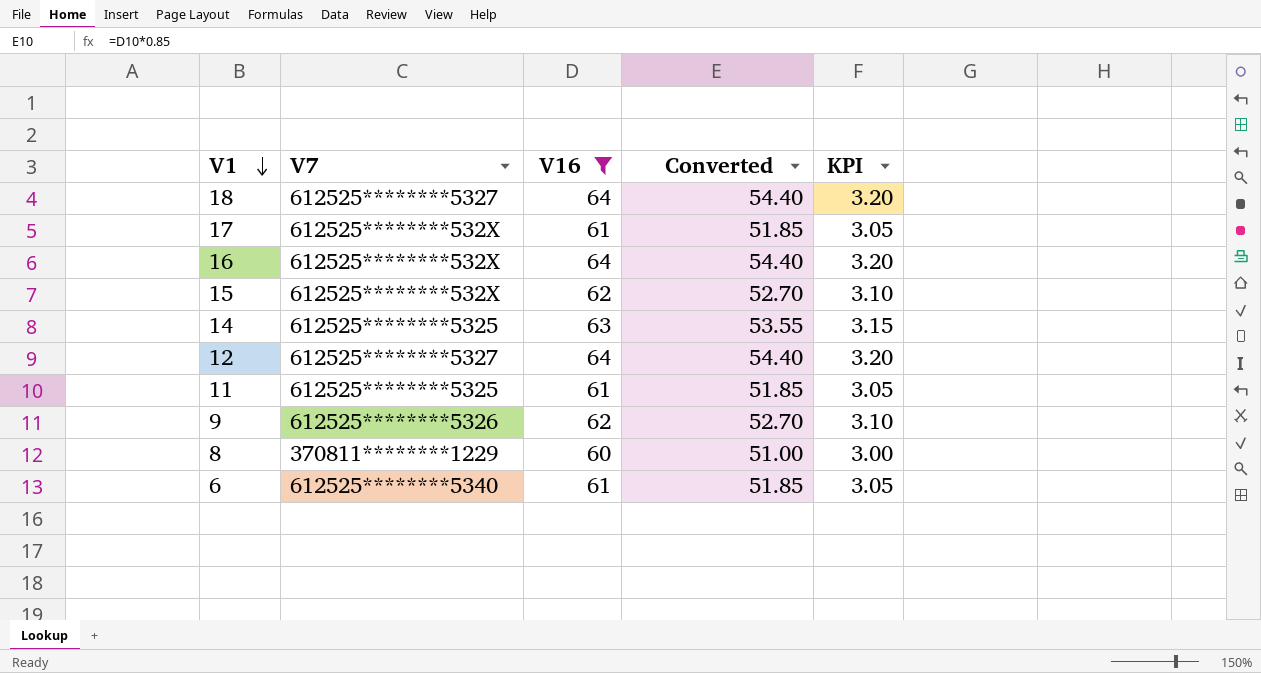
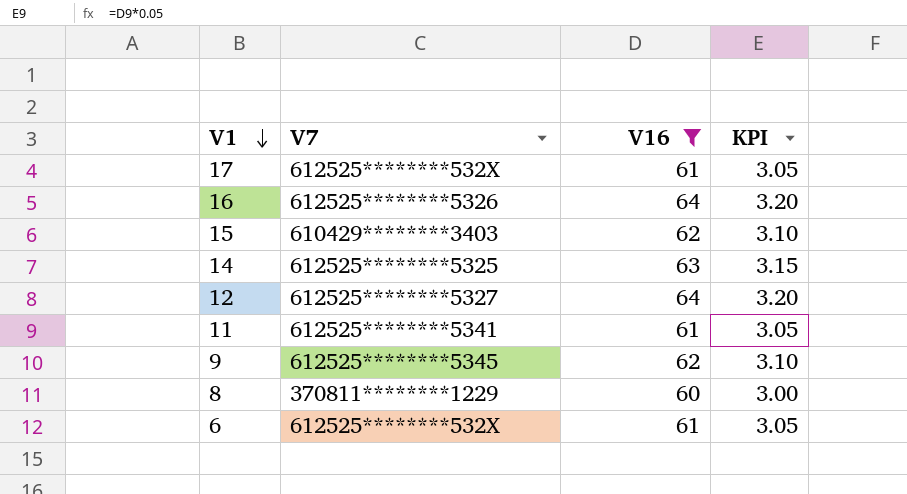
column Converted | formula: [V16] * 0.85 -> none
row 18: 612525********5327 | 64 | 54.40 | 3.20 -> none
16 | V7: 612525********532X -> 612525********5326
15 | V7: 612525********532X -> 610429********3403
11 | V7: 612525********5325 -> 612525********5341
9 | V7: 612525********5326 -> 612525********5345
6 | V7: 612525********5340 -> 612525********532X

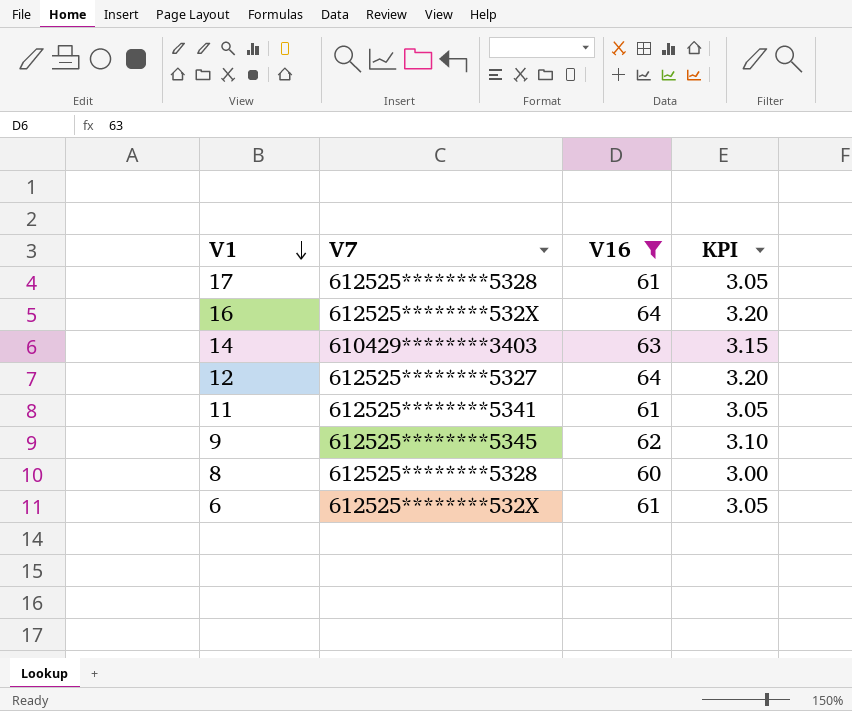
row 15: 610429********3403 | 62 | 3.10 -> none
17 | V7: 612525********532X -> 612525********5328
16 | V7: 612525********5326 -> 612525********532X
14 | V7: 612525********5325 -> 610429********3403
8 | V7: 370811********1229 -> 612525********5328

